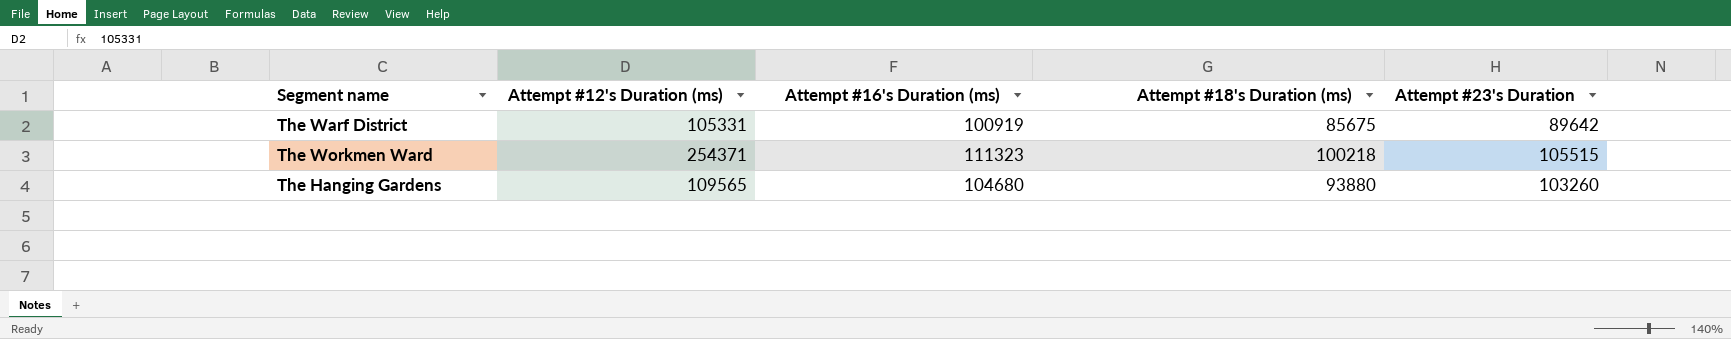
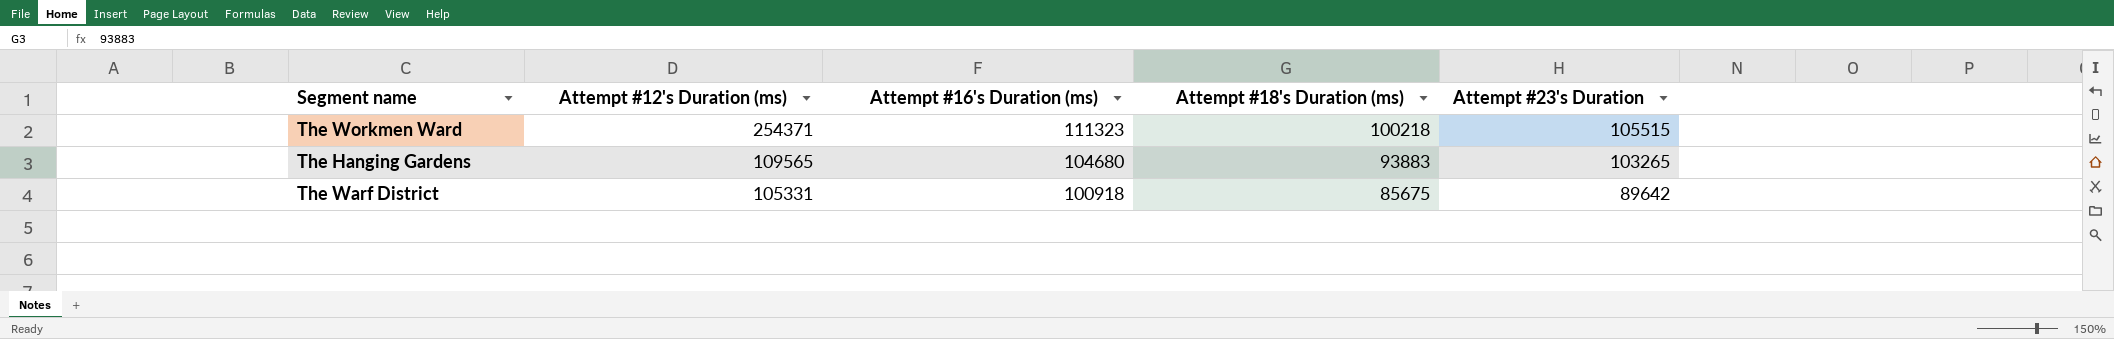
row order: none -> Attempt #12's Duration (ms) descending
The Hanging Gardens | Attempt #18's Duration (ms): 93880 -> 93883
The Hanging Gardens | Attempt #23's Duration: 103260 -> 103265
The Warf District | Attempt #16's Duration (ms): 100919 -> 100918

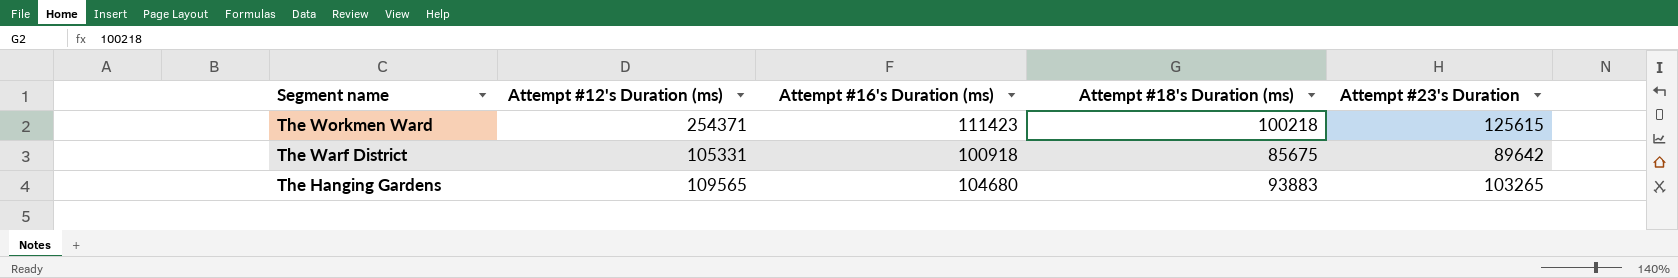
row order: Attempt #12's Duration (ms) descending -> Segment name descending
The Workmen Ward | Attempt #16's Duration (ms): 111323 -> 111423
The Workmen Ward | Attempt #23's Duration: 105515 -> 125615

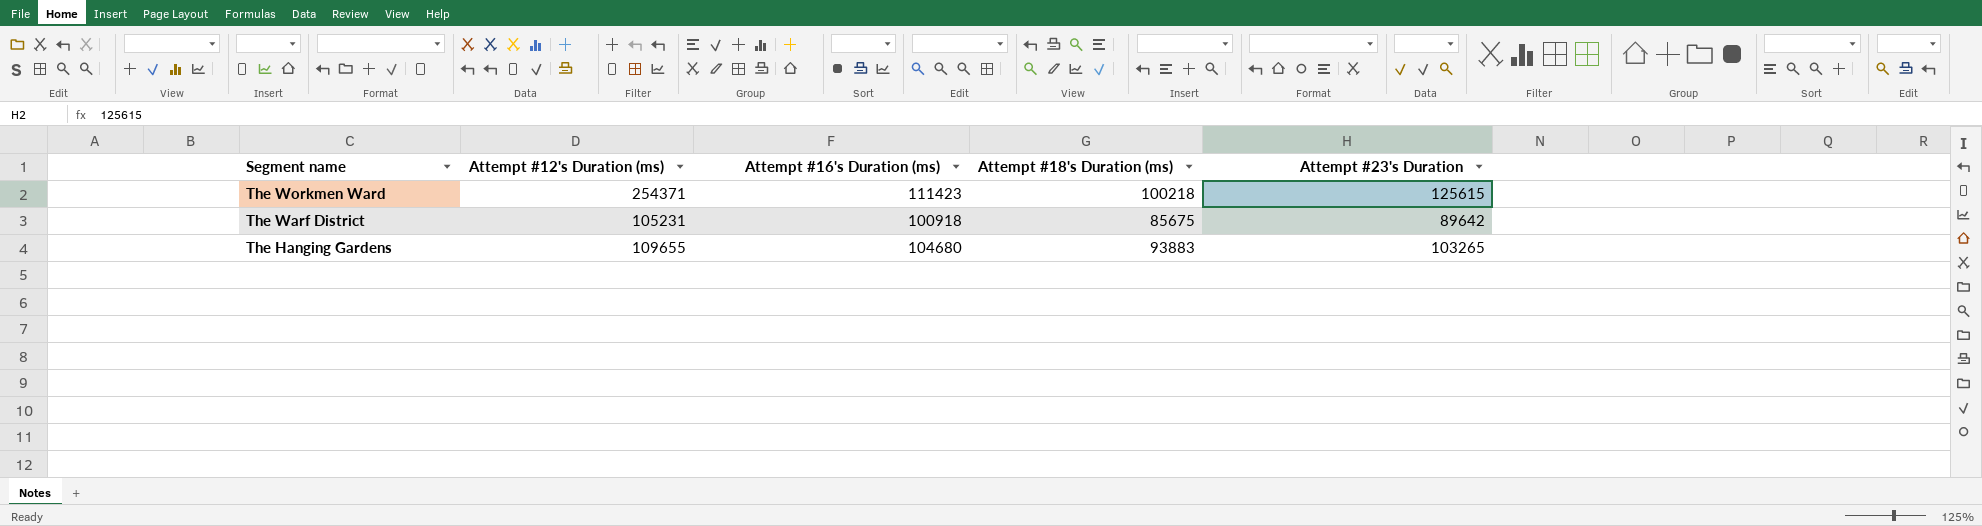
The Warf District | Attempt #12's Duration (ms): 105331 -> 105231
The Hanging Gardens | Attempt #12's Duration (ms): 109565 -> 109655

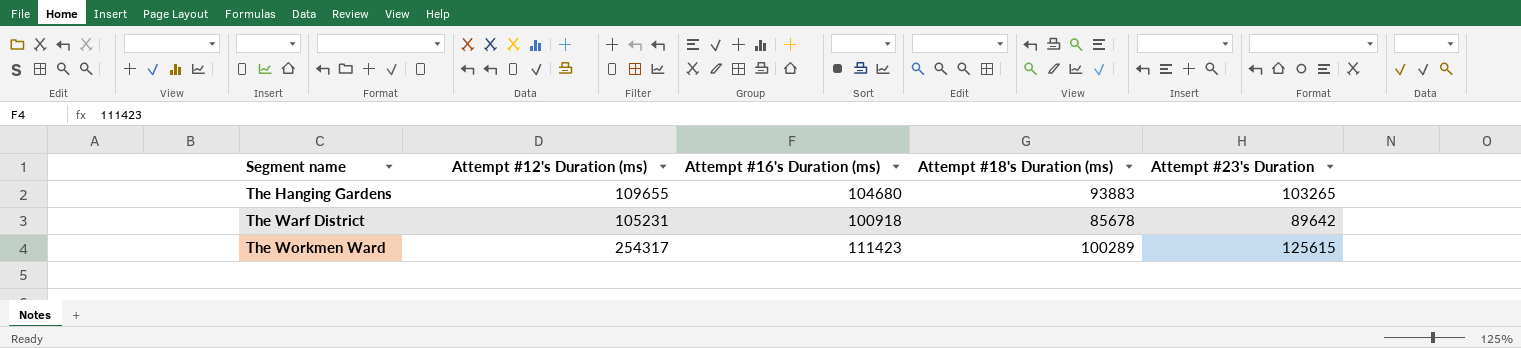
row order: Segment name descending -> Segment name ascending
The Warf District | Attempt #18's Duration (ms): 85675 -> 85678
The Workmen Ward | Attempt #12's Duration (ms): 254371 -> 254317
The Workmen Ward | Attempt #18's Duration (ms): 100218 -> 100289

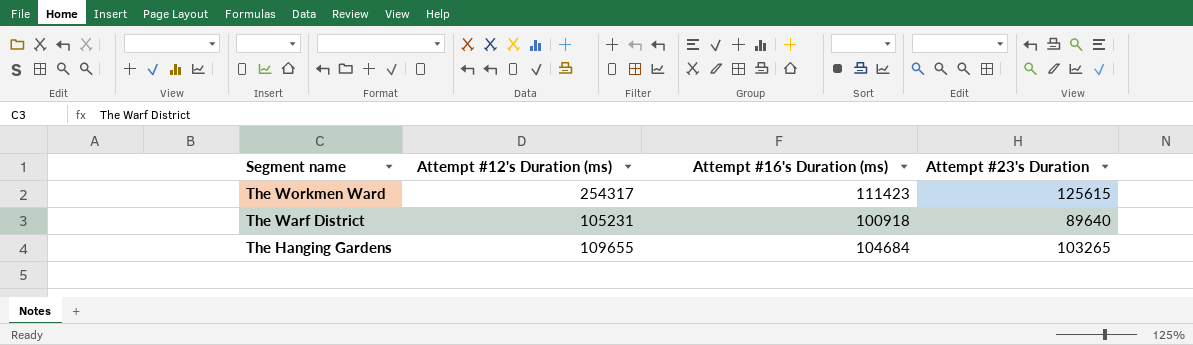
row order: Segment name ascending -> Segment name descending
column Attempt #18's Duration (ms) | position: 4 -> none
The Warf District | Attempt #23's Duration: 89642 -> 89640
The Hanging Gardens | Attempt #16's Duration (ms): 104680 -> 104684

